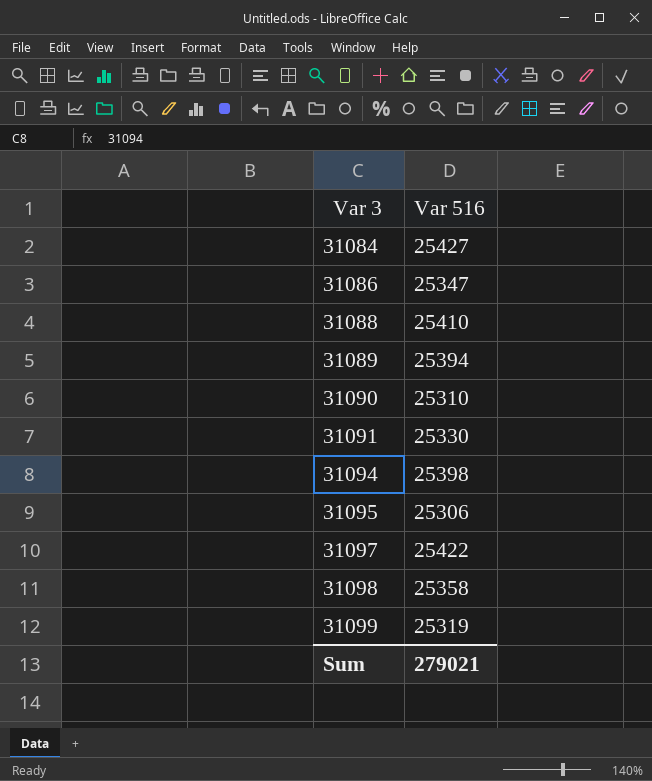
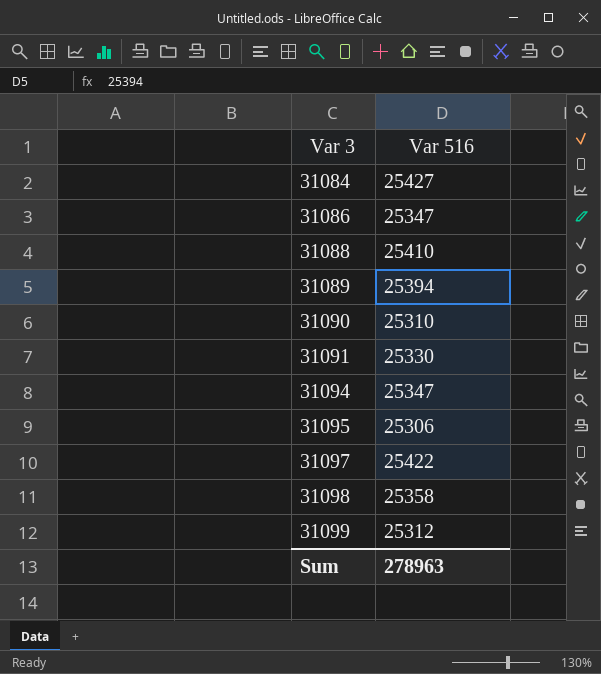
31094 | Var 516: 25398 -> 25347
31099 | Var 516: 25319 -> 25312
Sum | Var 516: 279021 -> 278963

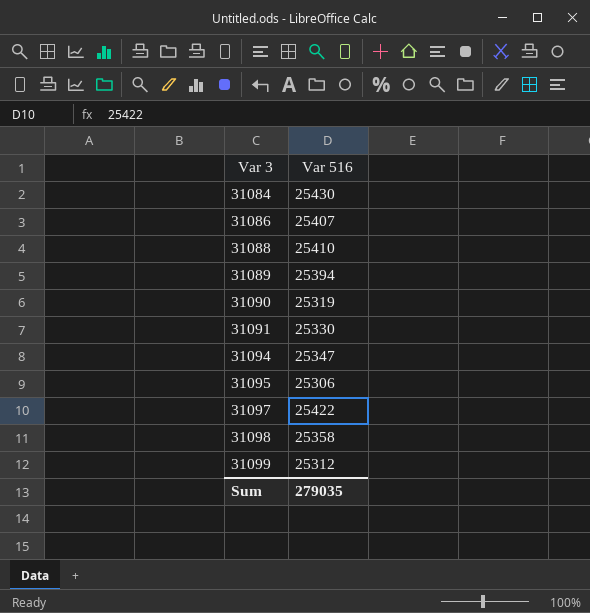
31084 | Var 516: 25427 -> 25430
31086 | Var 516: 25347 -> 25407
31090 | Var 516: 25310 -> 25319
Sum | Var 516: 278963 -> 279035

